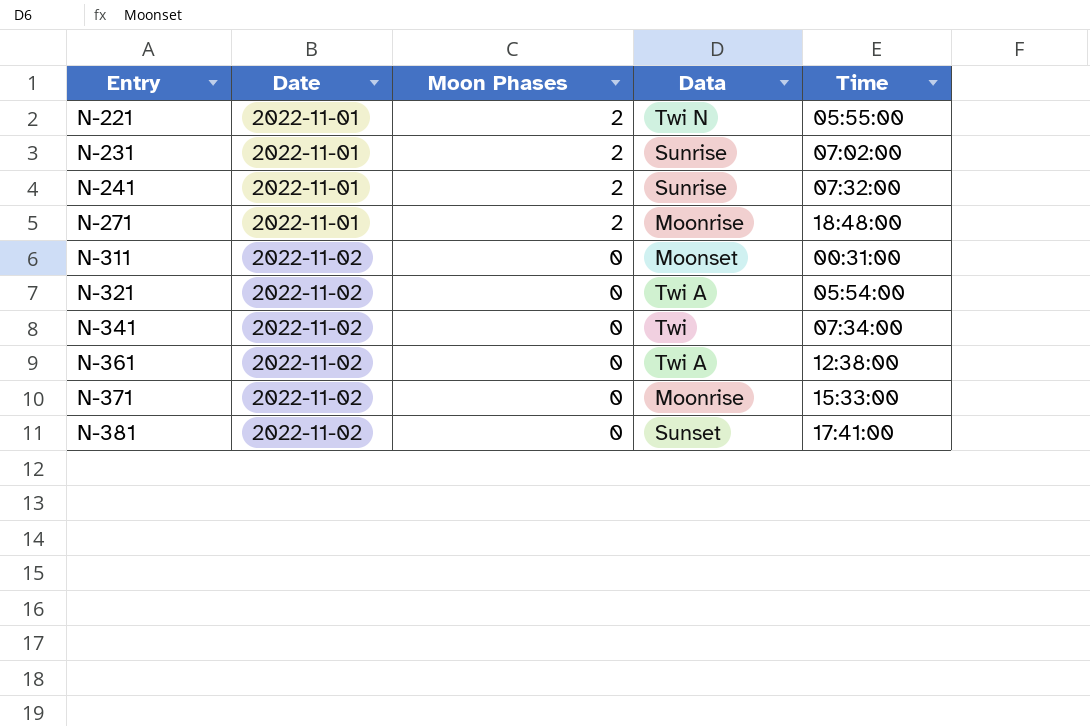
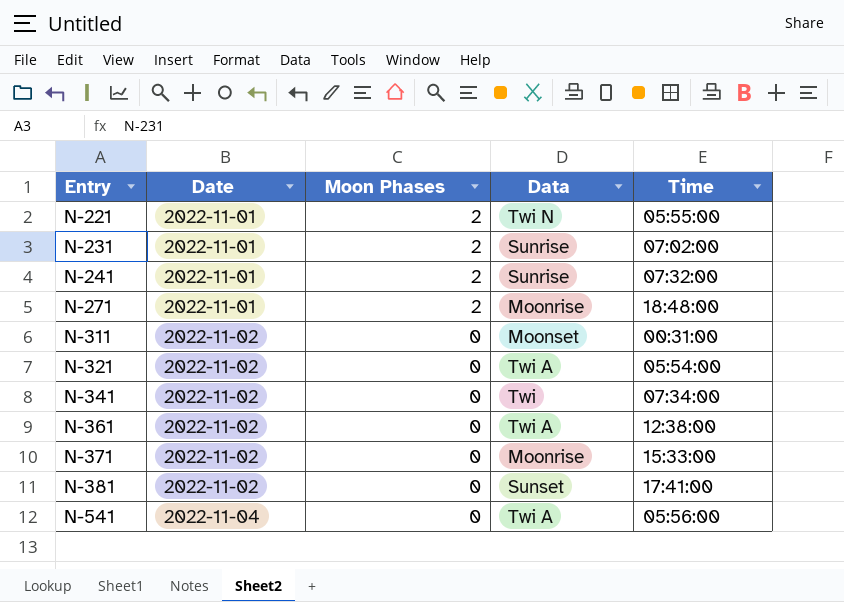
row N-541: none -> 2022-11-04 | 0 | Twi A | 05:56:00

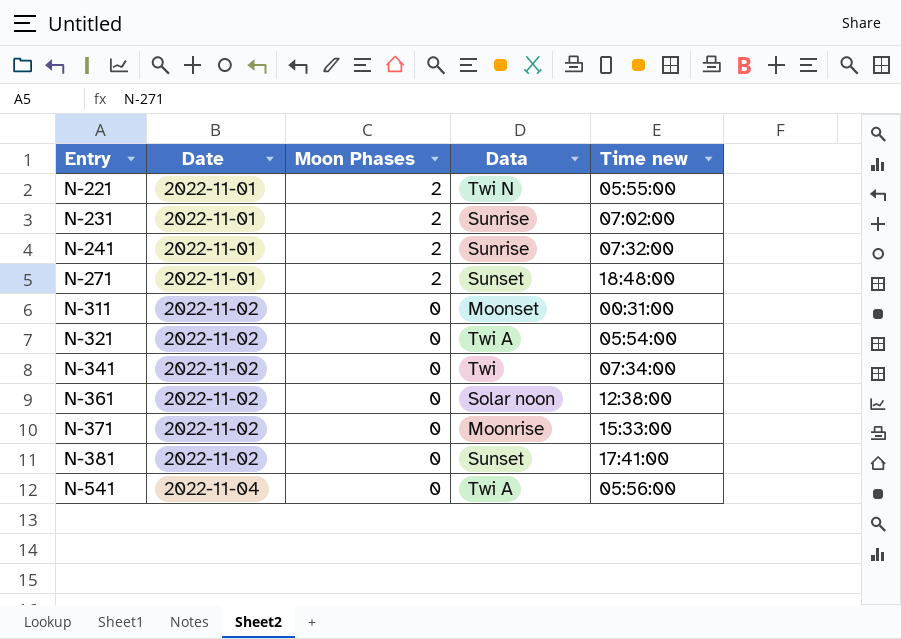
column name: Time -> Time new
N-271 | Data: Moonrise -> Sunset
N-361 | Data: Twi A -> Solar noon

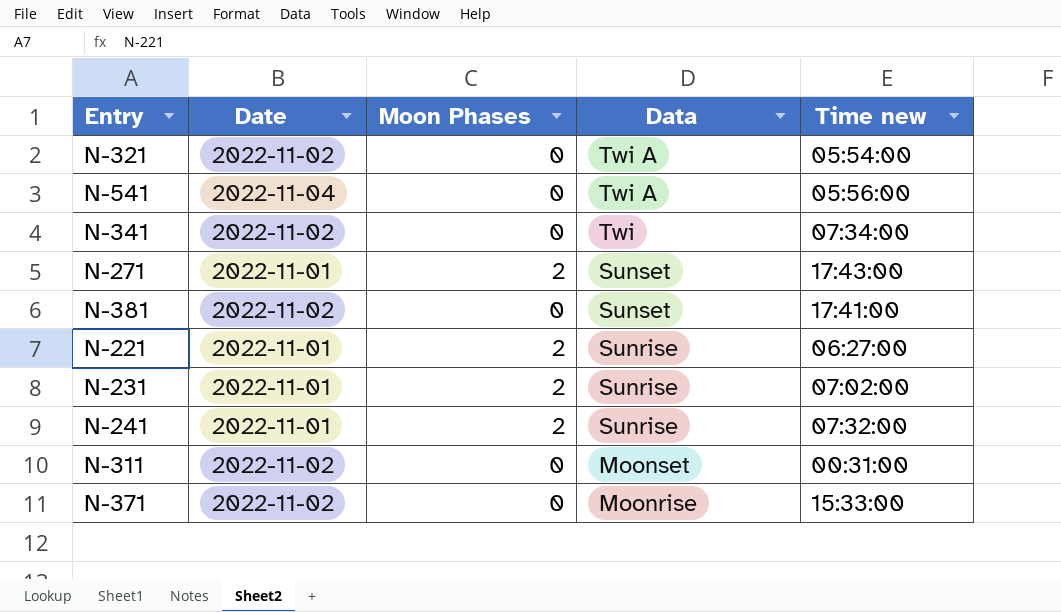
row order: Entry ascending -> Data descending
row N-361: 2022-11-02 | 0 | Solar noon | 12:38:00 -> none
N-271 | Time new: 18:48:00 -> 17:43:00
N-221 | Data: Twi N -> Sunrise
N-221 | Time new: 05:55:00 -> 06:27:00

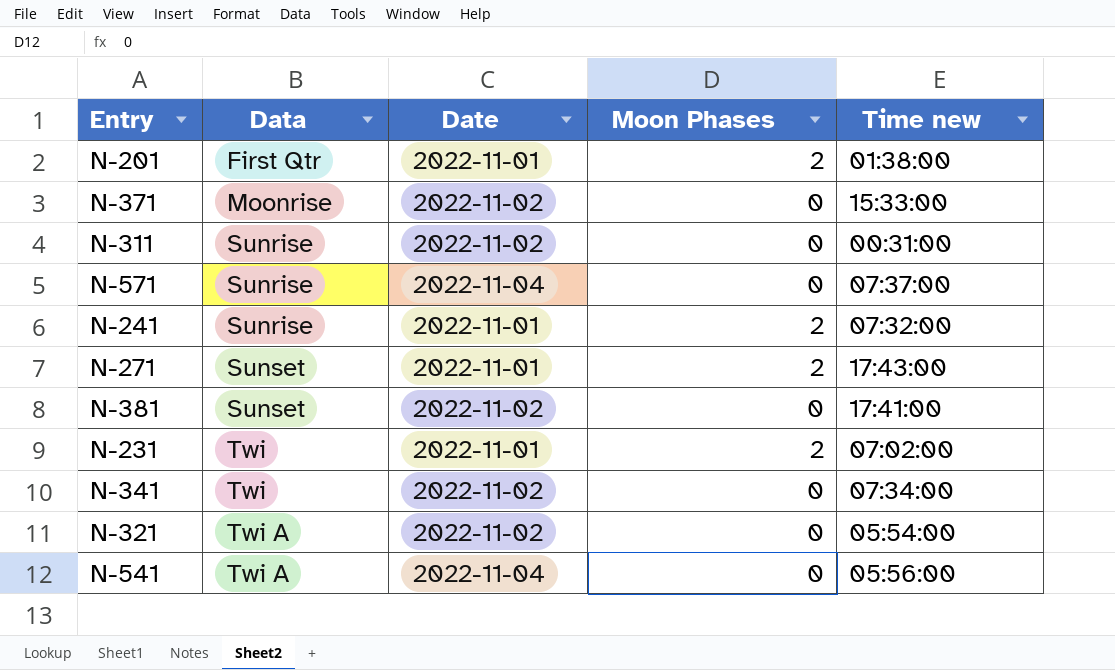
row order: Data descending -> Data ascending
column Data | position: 4 -> 2
row N-221: 2022-11-01 | 2 | Sunrise | 06:27:00 -> none
row N-201: none -> First Qtr | 2022-11-01 | 2 | 01:38:00
N-311 | Data: Moonset -> Sunrise
row N-571: none -> Sunrise | 2022-11-04 | 0 | 07:37:00
N-231 | Data: Sunrise -> Twi

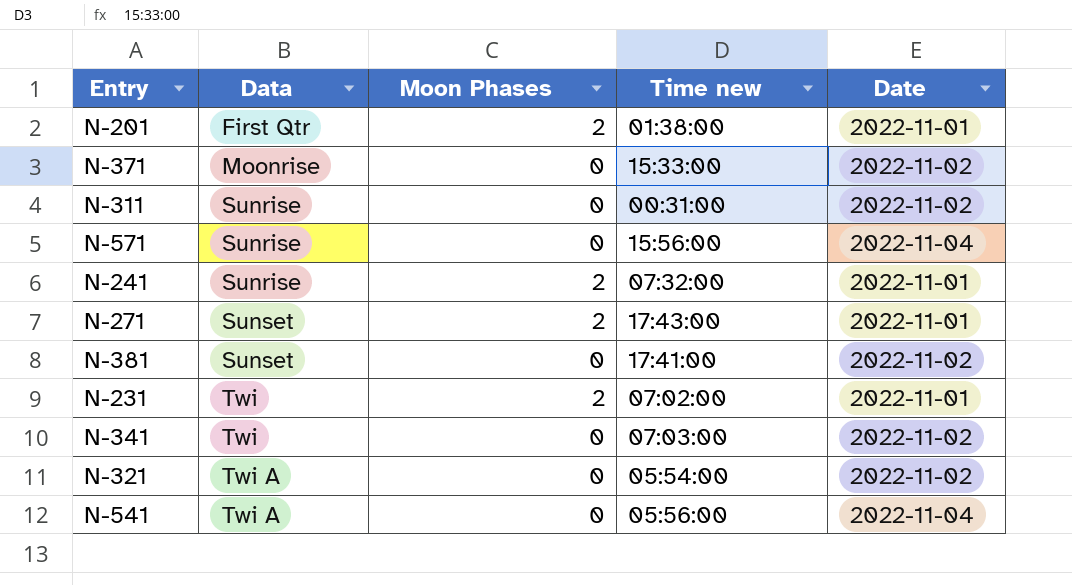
column Date | position: 3 -> 5
N-571 | Time new: 07:37:00 -> 15:56:00
N-341 | Time new: 07:34:00 -> 07:03:00

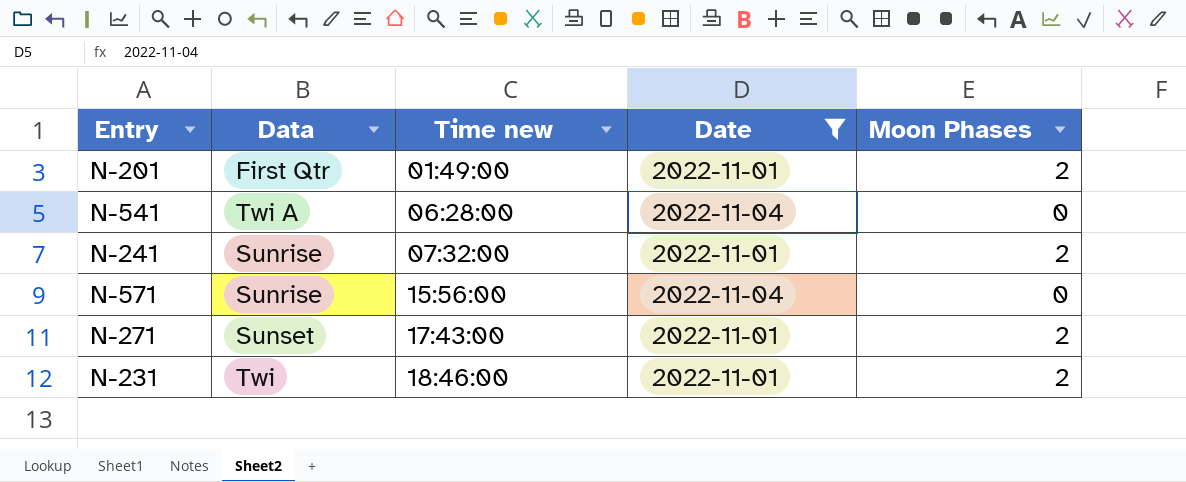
filter: none -> Date != 2022-11-02
row order: Data ascending -> Time new ascending
column Moon Phases | position: 3 -> 5
N-201 | Time new: 01:38:00 -> 01:49:00
N-541 | Time new: 05:56:00 -> 06:28:00
N-231 | Time new: 07:02:00 -> 18:46:00

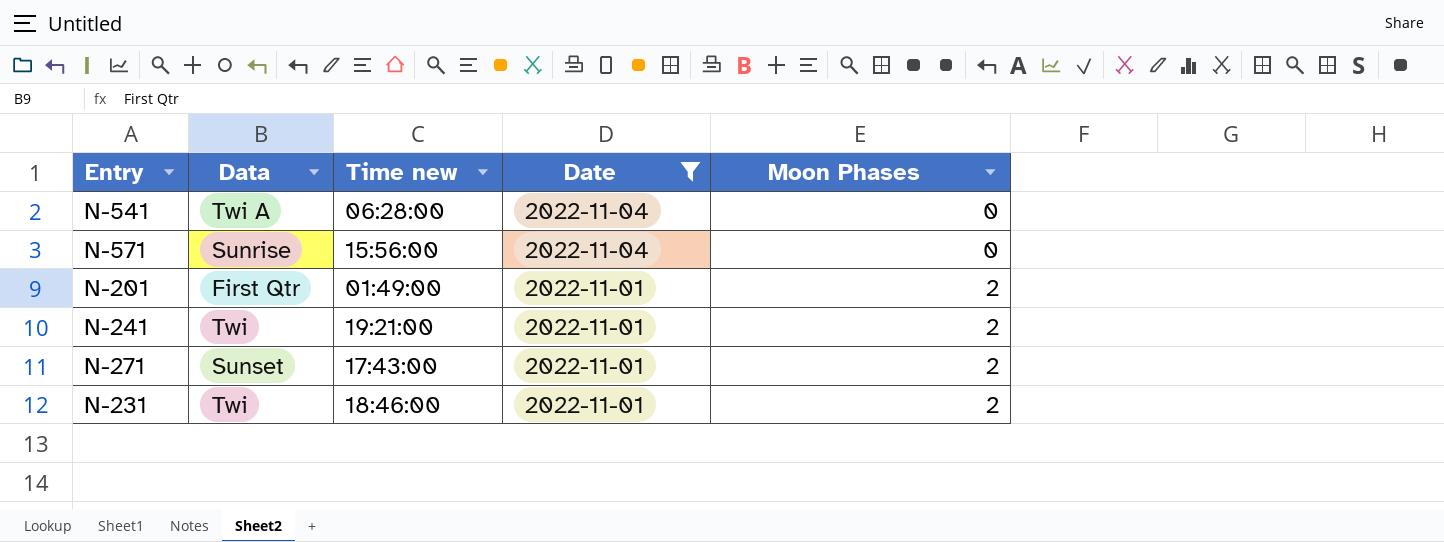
row order: Time new ascending -> Date descending
N-241 | Data: Sunrise -> Twi
N-241 | Time new: 07:32:00 -> 19:21:00

